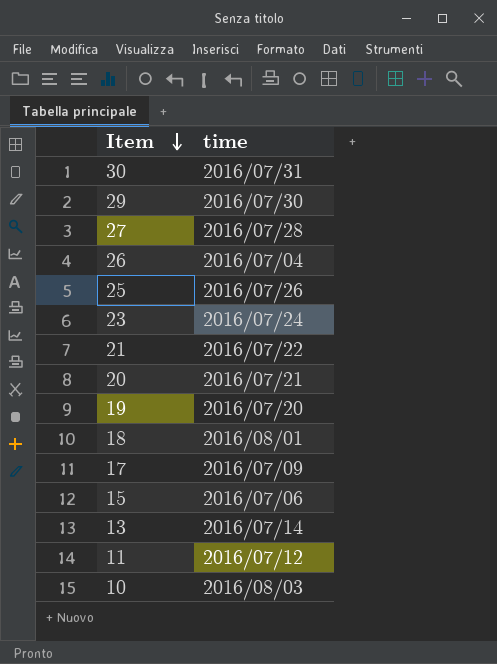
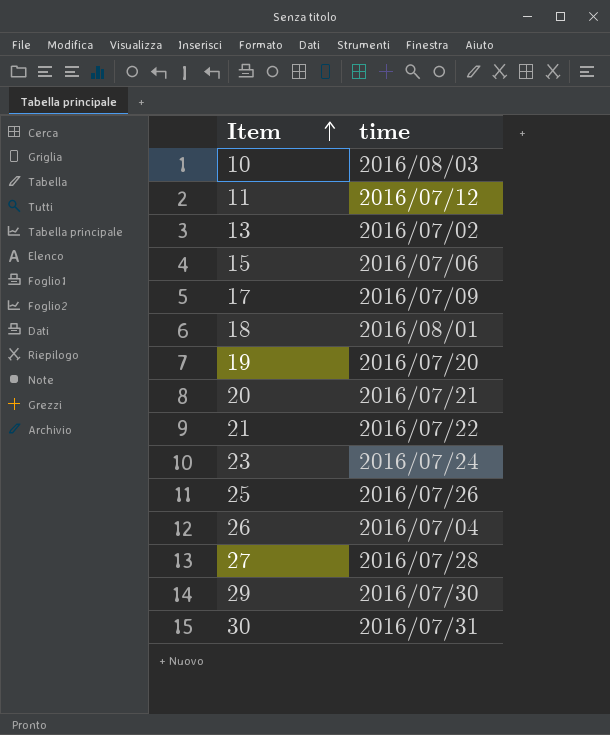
row order: Item descending -> Item ascending
13 | time: 2016/07/14 -> 2016/07/02

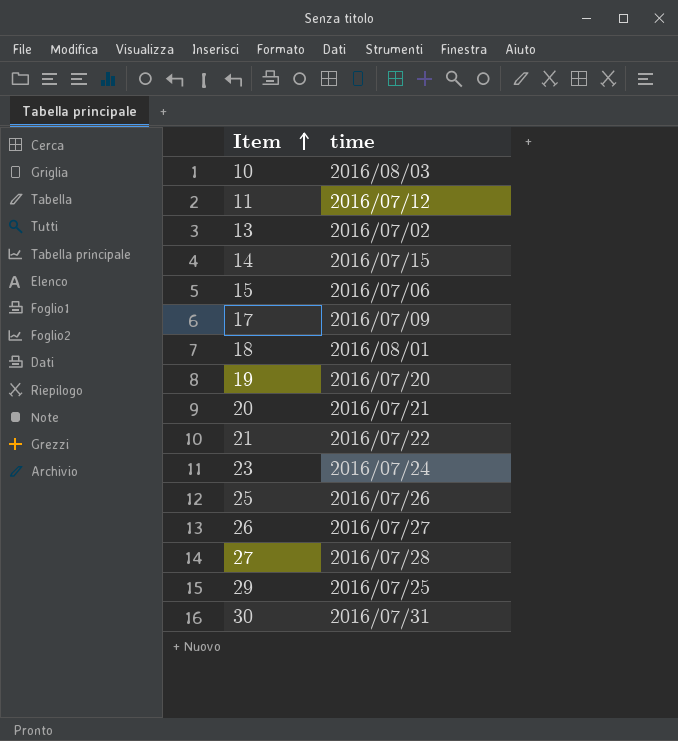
row 14: none -> 2016/07/15
26 | time: 2016/07/04 -> 2016/07/27
29 | time: 2016/07/30 -> 2016/07/25

